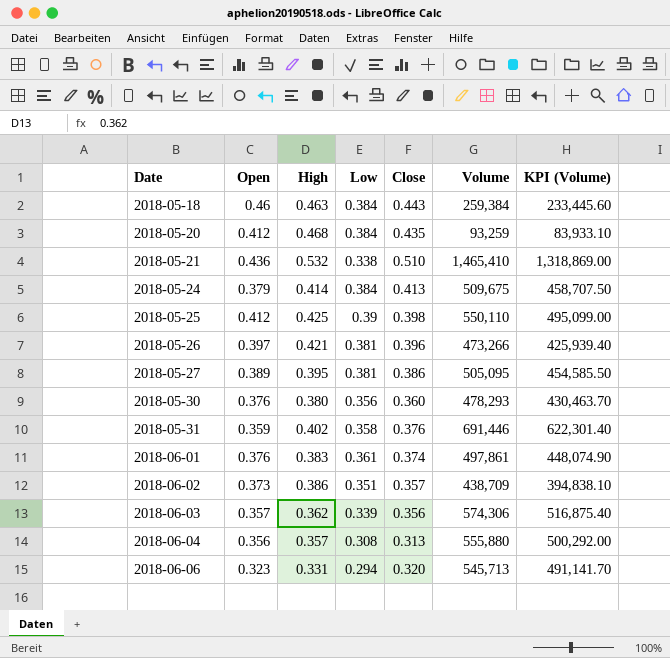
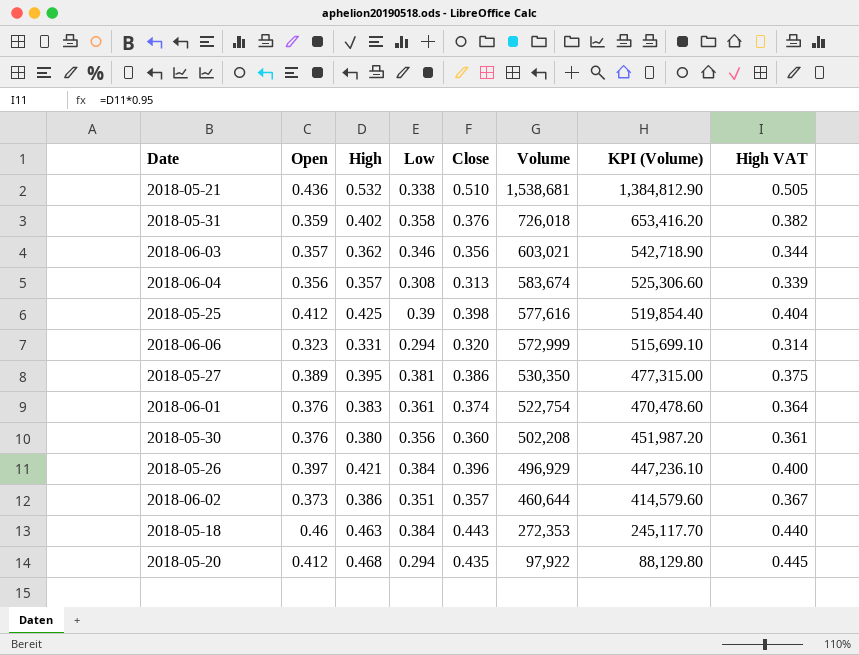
row order: Date ascending -> Volume descending
column High VAT | formula: none -> [High] * 0.95
row 2018-05-24: 0.379 | 0.414 | 0.384 | 0.413 | 509,675 | 458,707.50 -> none
2018-05-21 | Volume: 1,465,410 -> 1,538,681
2018-05-21 | KPI (Volume): 1,318,869.00 -> 1,384,812.90
2018-05-31 | Volume: 691,446 -> 726,018
2018-05-31 | KPI (Volume): 622,301.40 -> 653,416.20
2018-06-03 | Low: 0.339 -> 0.346
2018-06-03 | Volume: 574,306 -> 603,021
2018-06-03 | KPI (Volume): 516,875.40 -> 542,718.90
2018-06-04 | Volume: 555,880 -> 583,674
2018-06-04 | KPI (Volume): 500,292.00 -> 525,306.60
2018-05-25 | Volume: 550,110 -> 577,616
2018-05-25 | KPI (Volume): 495,099.00 -> 519,854.40
2018-06-06 | Volume: 545,713 -> 572,999
2018-06-06 | KPI (Volume): 491,141.70 -> 515,699.10
2018-05-27 | Volume: 505,095 -> 530,350
2018-05-27 | KPI (Volume): 454,585.50 -> 477,315.00
2018-06-01 | Volume: 497,861 -> 522,754
2018-06-01 | KPI (Volume): 448,074.90 -> 470,478.60
2018-05-30 | Volume: 478,293 -> 502,208
2018-05-30 | KPI (Volume): 430,463.70 -> 451,987.20
2018-05-26 | Low: 0.381 -> 0.384
2018-05-26 | Volume: 473,266 -> 496,929
2018-05-26 | KPI (Volume): 425,939.40 -> 447,236.10
2018-06-02 | Volume: 438,709 -> 460,644
2018-06-02 | KPI (Volume): 394,838.10 -> 414,579.60
2018-05-18 | Volume: 259,384 -> 272,353
2018-05-18 | KPI (Volume): 233,445.60 -> 245,117.70
2018-05-20 | Low: 0.384 -> 0.294
2018-05-20 | Volume: 93,259 -> 97,922
2018-05-20 | KPI (Volume): 83,933.10 -> 88,129.80

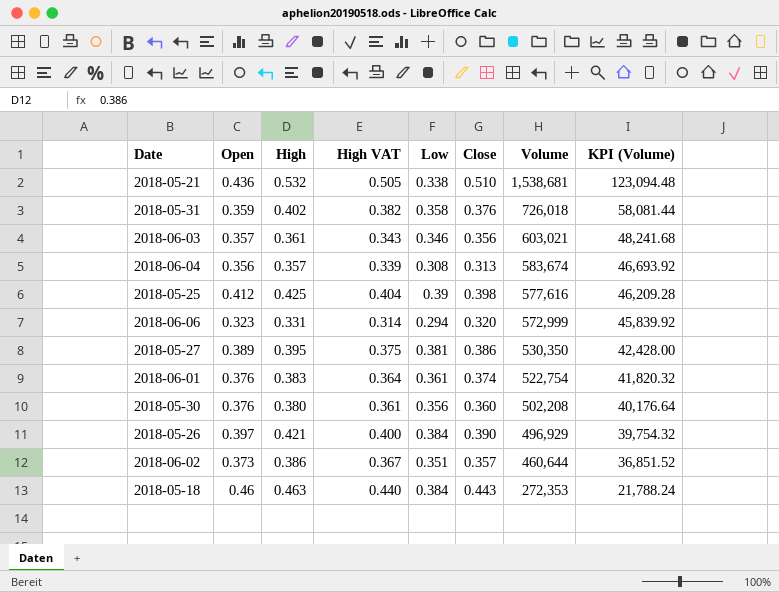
column High VAT | position: 8 -> 4
column KPI (Volume) | formula: [Volume] * 0.9 -> [Volume] * 0.08
row 2018-05-20: 0.412 | 0.468 | 0.294 | 0.435 | 97,922 | 88,129.80 | 0.445 -> none
2018-06-03 | High: 0.362 -> 0.361
2018-06-03 | High VAT: 0.344 -> 0.343
2018-05-26 | Close: 0.396 -> 0.390

